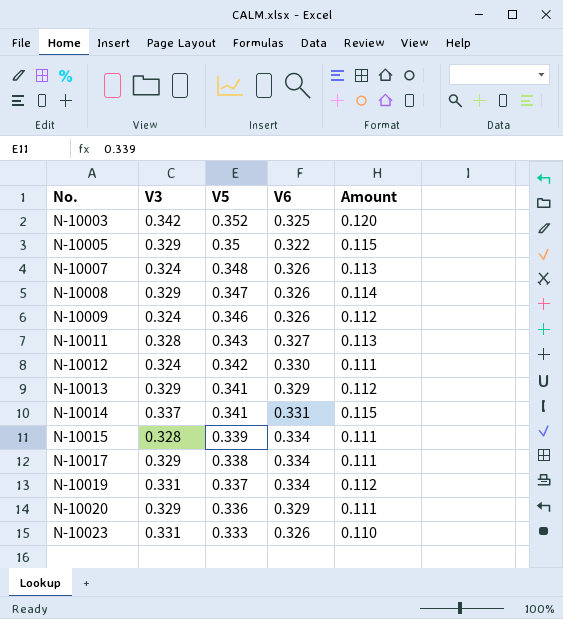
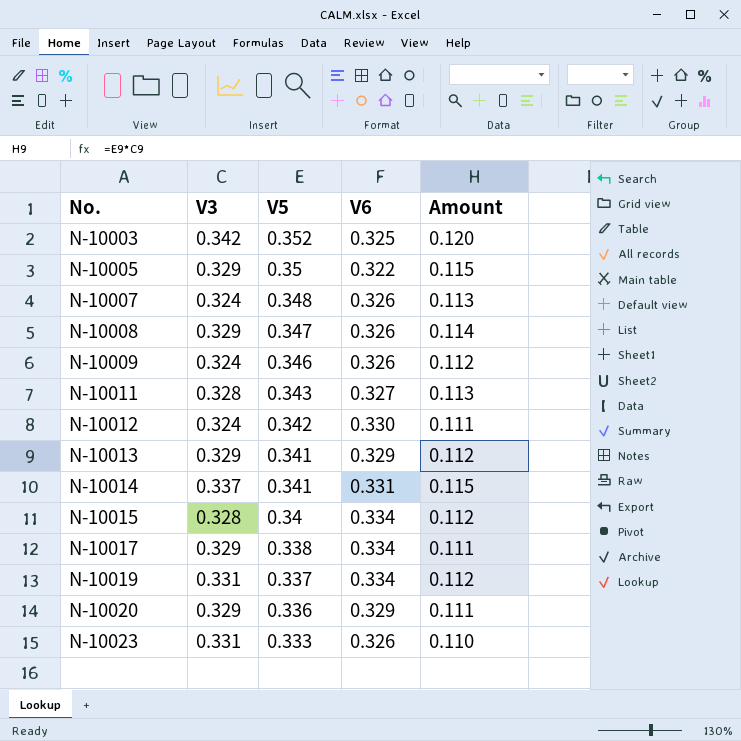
N-10015 | V5: 0.339 -> 0.34
N-10015 | Amount: 0.111 -> 0.112

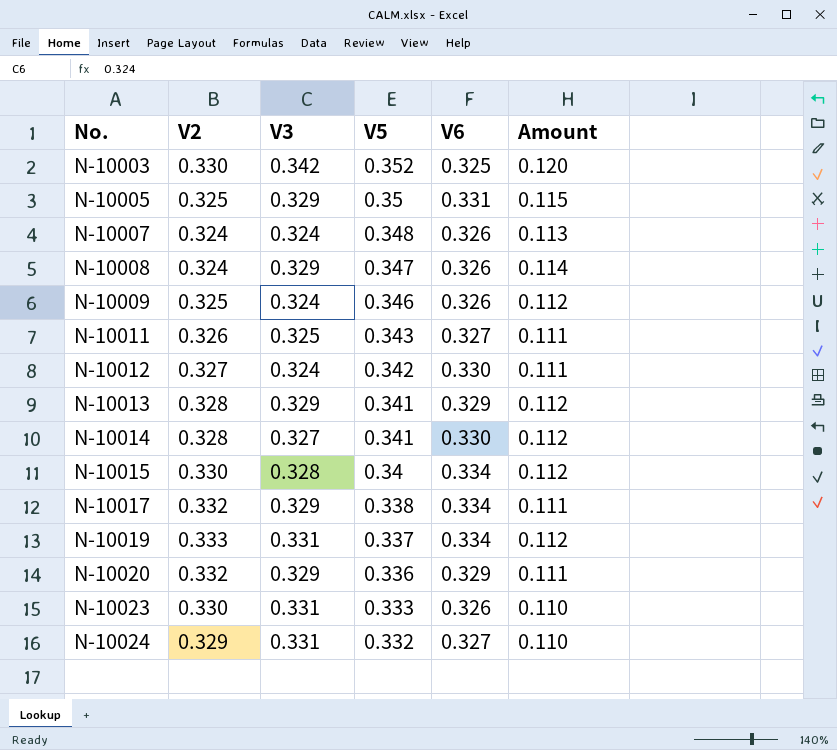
column V2 | position: none -> 2
N-10005 | V6: 0.322 -> 0.331
N-10011 | V3: 0.328 -> 0.325
N-10011 | Amount: 0.113 -> 0.111
N-10014 | V3: 0.337 -> 0.327
N-10014 | V6: 0.331 -> 0.330
N-10014 | Amount: 0.115 -> 0.112
row N-10024: none -> 0.329 | 0.331 | 0.332 | 0.327 | 0.110

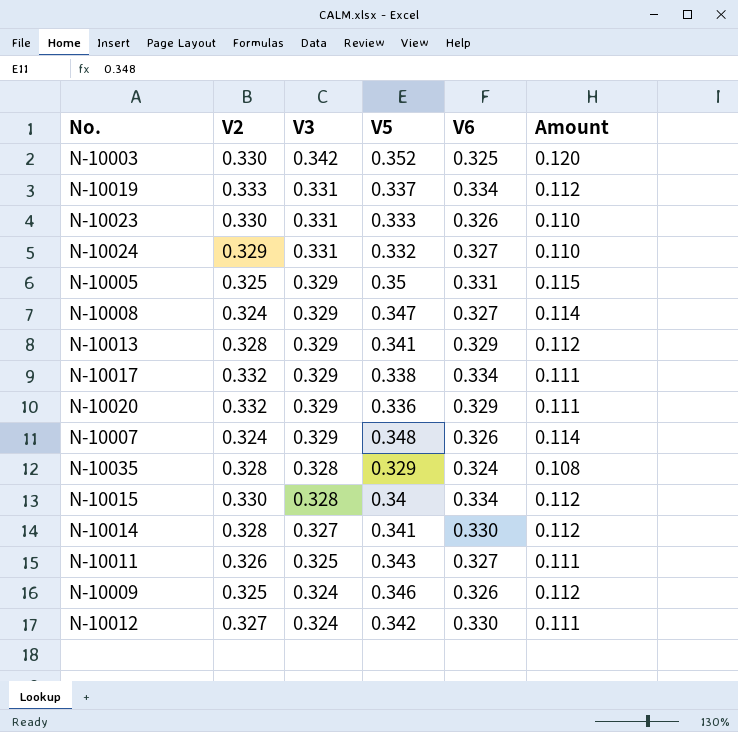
row order: No. ascending -> V3 descending
N-10008 | V6: 0.326 -> 0.327
N-10007 | V3: 0.324 -> 0.329
N-10007 | Amount: 0.113 -> 0.114
row N-10035: none -> 0.328 | 0.328 | 0.329 | 0.324 | 0.108

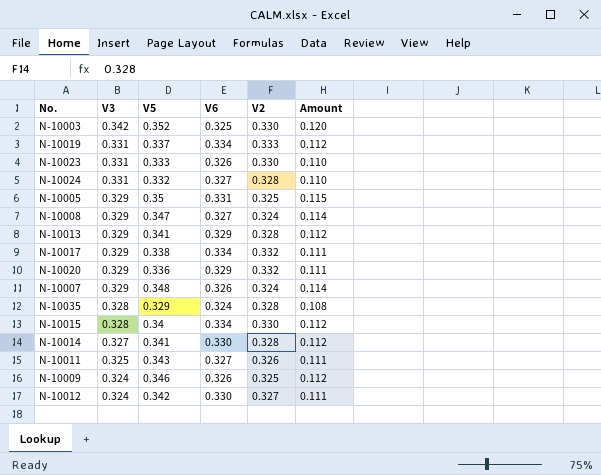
column V2 | position: 2 -> 5
N-10024 | V2: 0.329 -> 0.328

